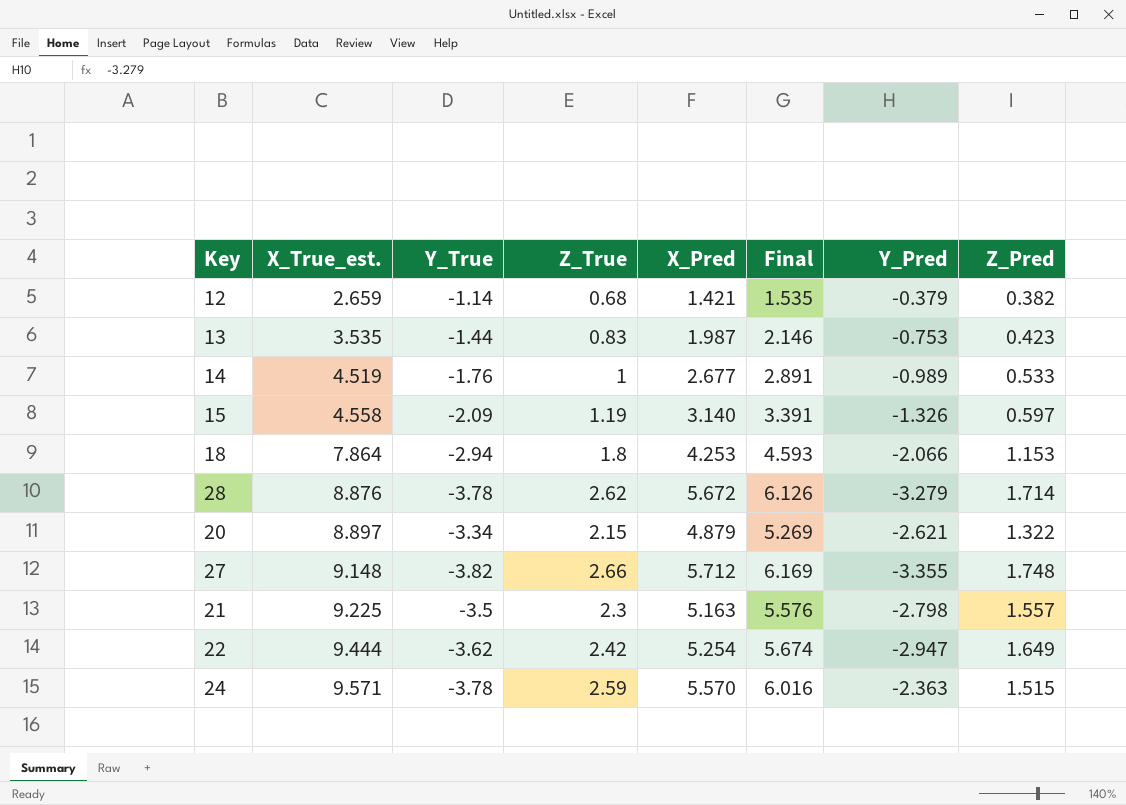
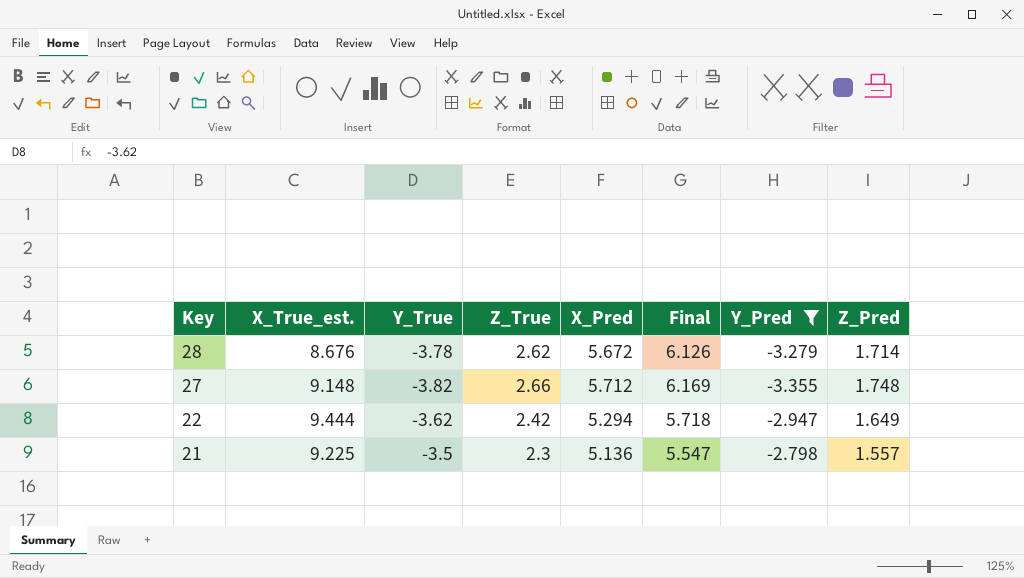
filter: none -> Y_Pred <= -2.798
row order: X_True_est. ascending -> Key descending
28 | X_True_est.: 8.876 -> 8.676
22 | X_Pred: 5.254 -> 5.294
22 | Final: 5.674 -> 5.718
21 | X_Pred: 5.163 -> 5.136
21 | Final: 5.576 -> 5.547

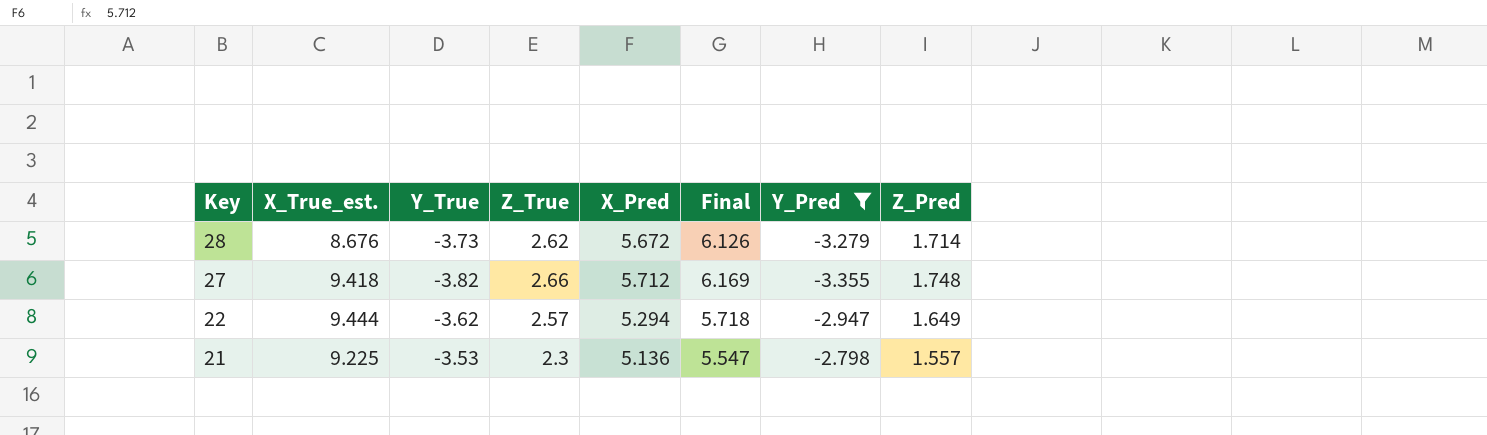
28 | Y_True: -3.78 -> -3.73
27 | X_True_est.: 9.148 -> 9.418
22 | Z_True: 2.42 -> 2.57
21 | Y_True: -3.5 -> -3.53

